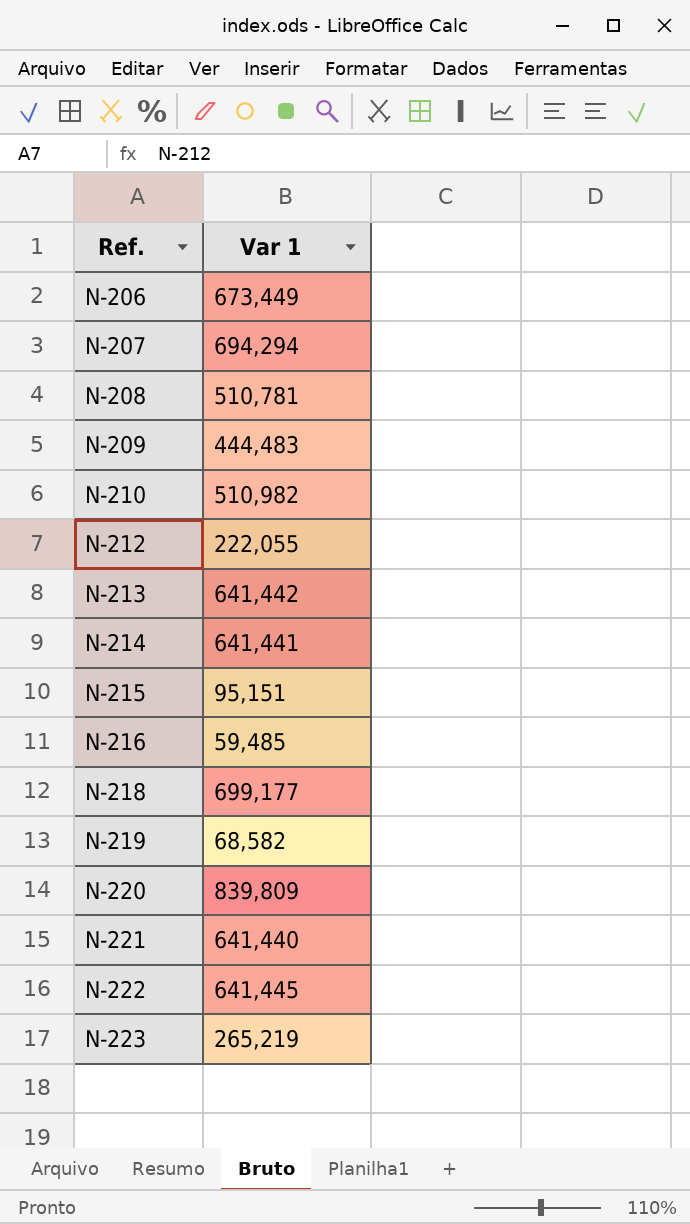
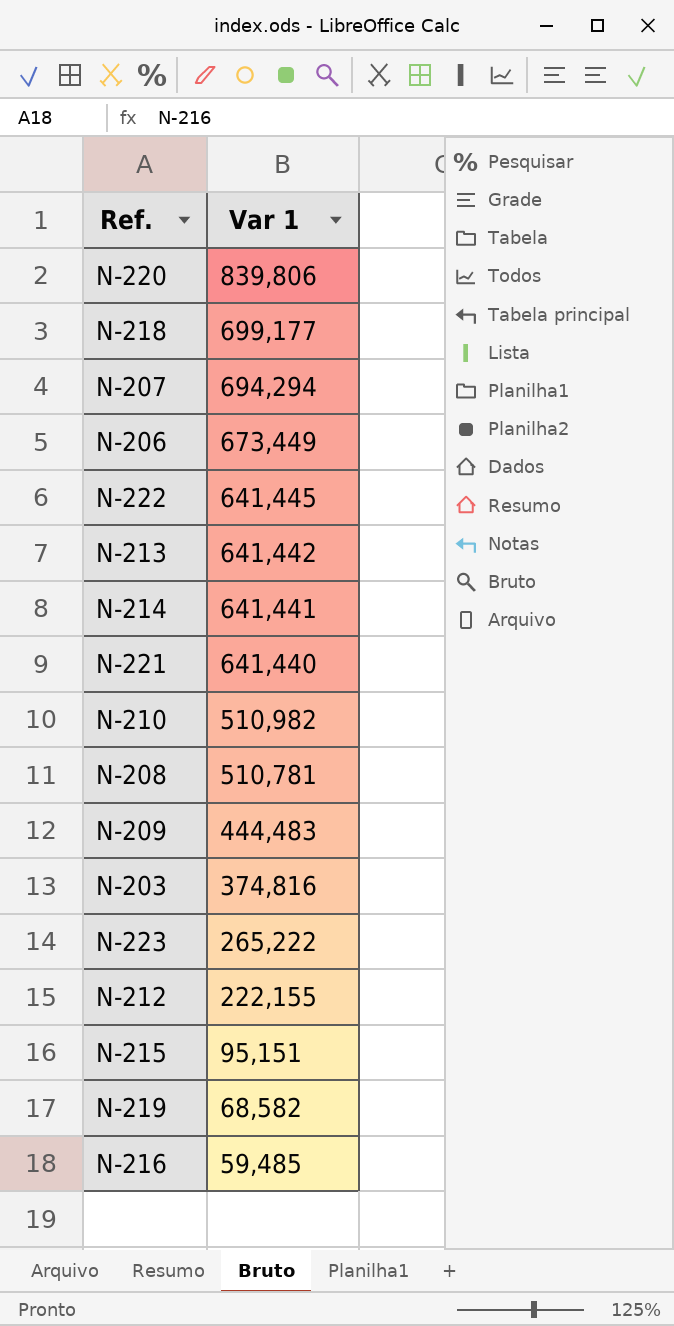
row order: Ref. ascending -> Var 1 descending
N-220 | Var 1: 839,809 -> 839,806
row N-203: none -> 374,816
N-223 | Var 1: 265,219 -> 265,222
N-212 | Var 1: 222,055 -> 222,155

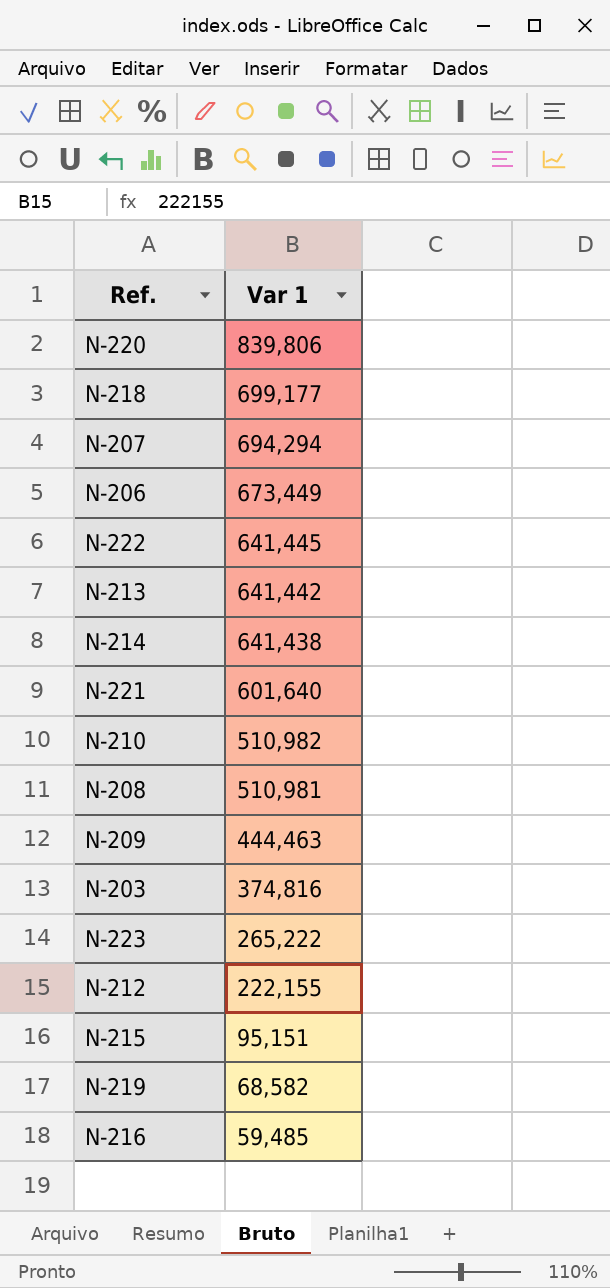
N-214 | Var 1: 641,441 -> 641,438
N-221 | Var 1: 641,440 -> 601,640
N-208 | Var 1: 510,781 -> 510,981
N-209 | Var 1: 444,483 -> 444,463

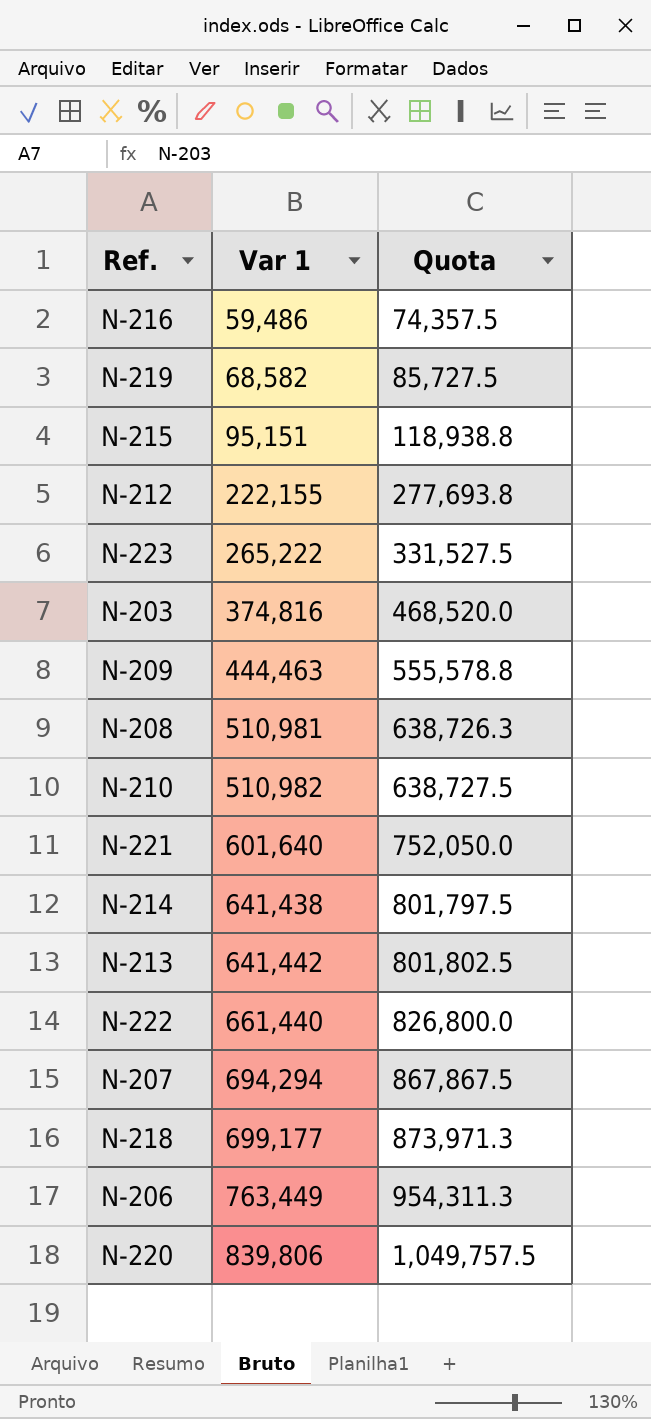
row order: Var 1 descending -> Var 1 ascending
column Quota | formula: none -> [Var 1] * 1.25
N-216 | Var 1: 59,485 -> 59,486
N-222 | Var 1: 641,445 -> 661,440
N-206 | Var 1: 673,449 -> 763,449

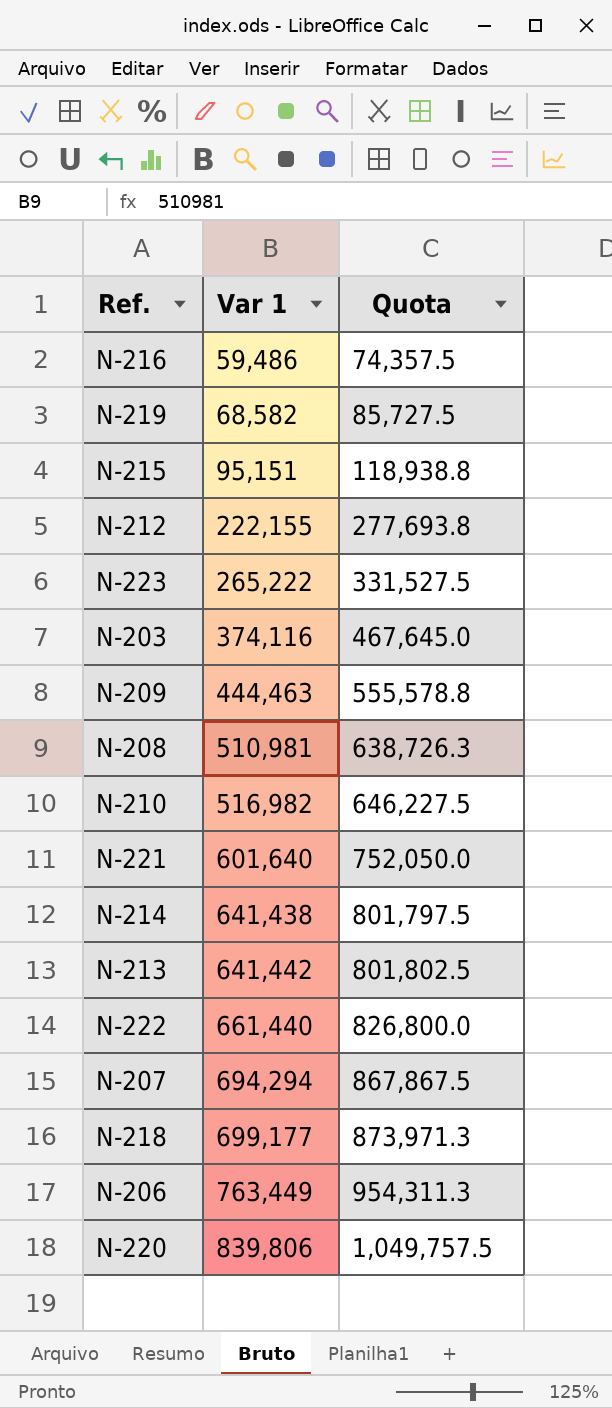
N-203 | Var 1: 374,816 -> 374,116
N-203 | Quota: 468,520.0 -> 467,645.0
N-210 | Var 1: 510,982 -> 516,982
N-210 | Quota: 638,727.5 -> 646,227.5

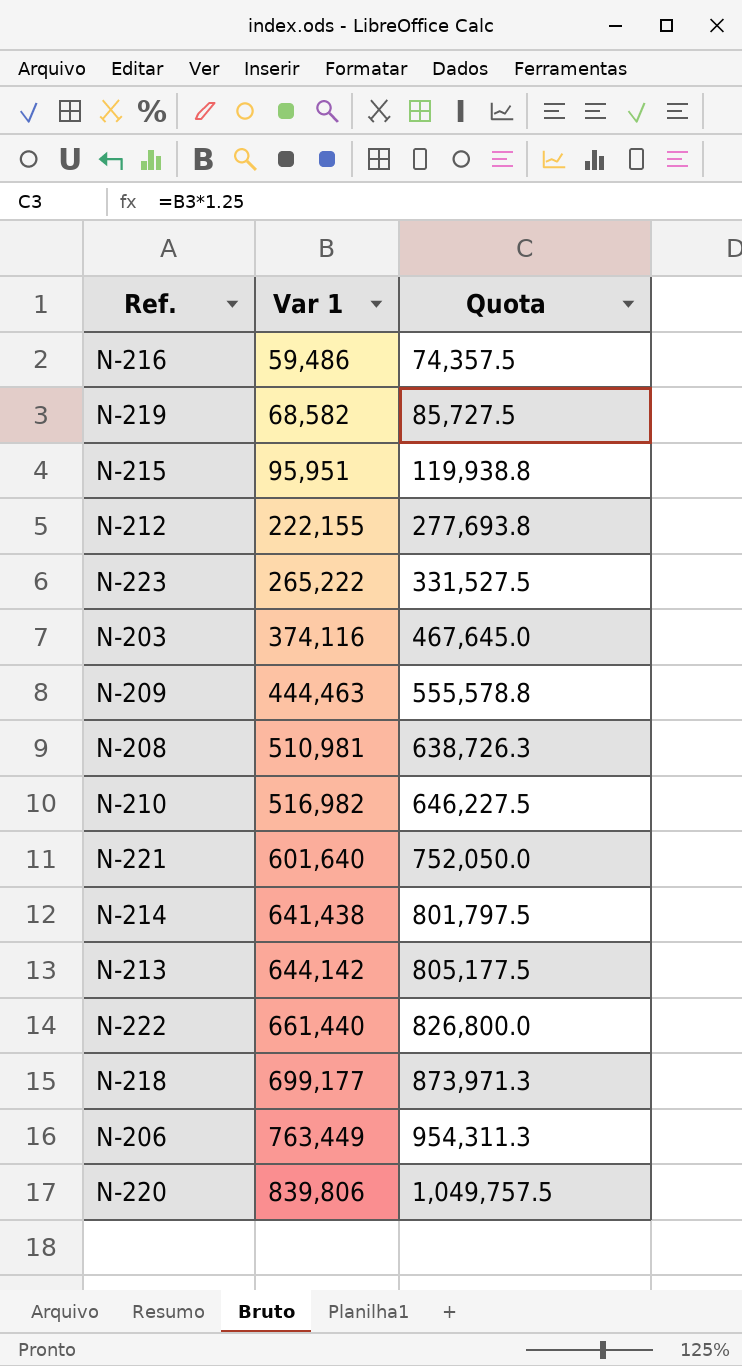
row N-207: 694,294 | 867,867.5 -> none
N-215 | Var 1: 95,151 -> 95,951
N-215 | Quota: 118,938.8 -> 119,938.8
N-213 | Var 1: 641,442 -> 644,142
N-213 | Quota: 801,802.5 -> 805,177.5

